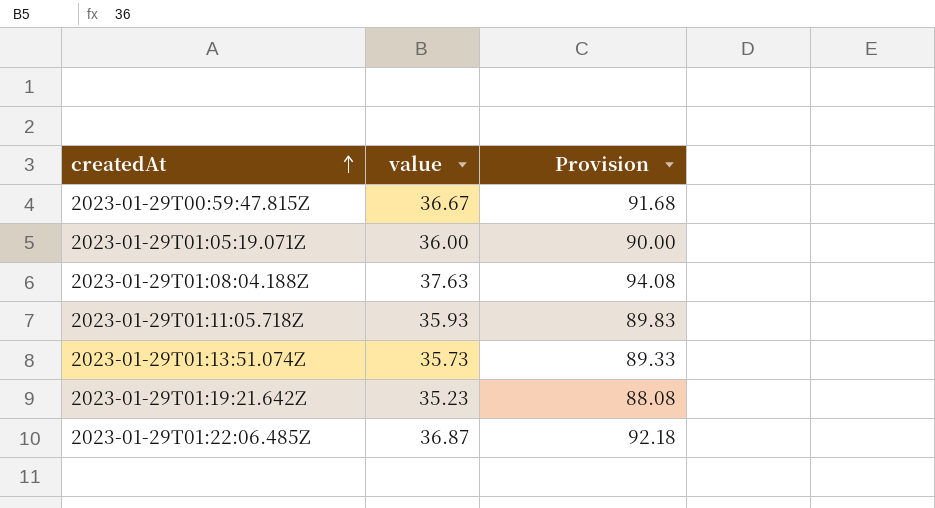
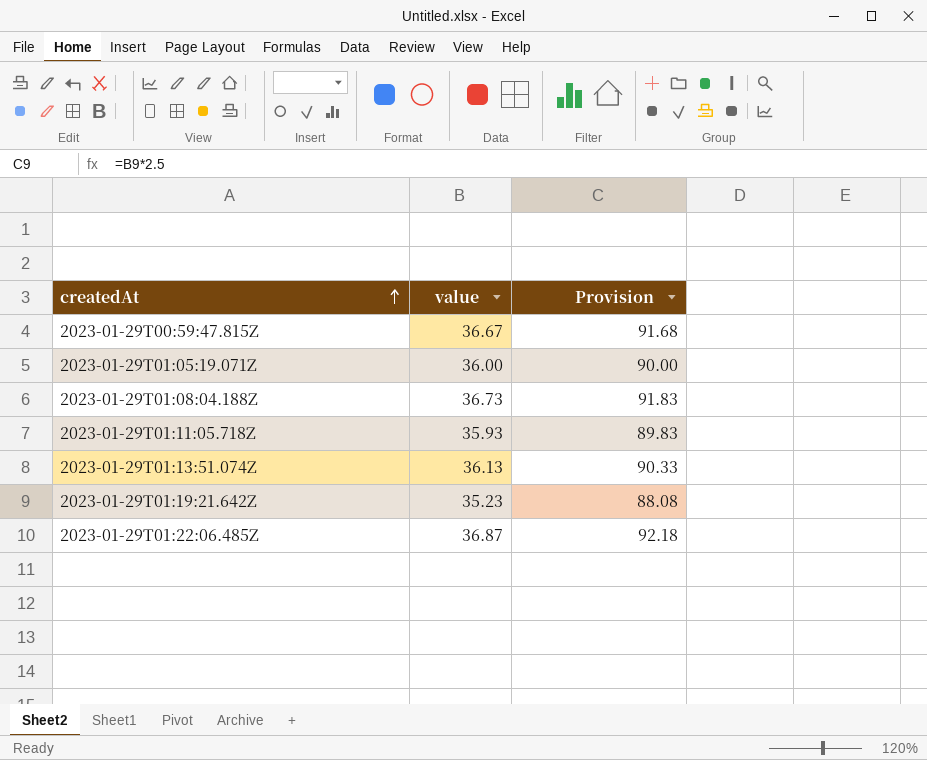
2023-01-29T01:08:04.188Z | value: 37.63 -> 36.73
2023-01-29T01:08:04.188Z | Provision: 94.08 -> 91.83
2023-01-29T01:13:51.074Z | value: 35.73 -> 36.13
2023-01-29T01:13:51.074Z | Provision: 89.33 -> 90.33

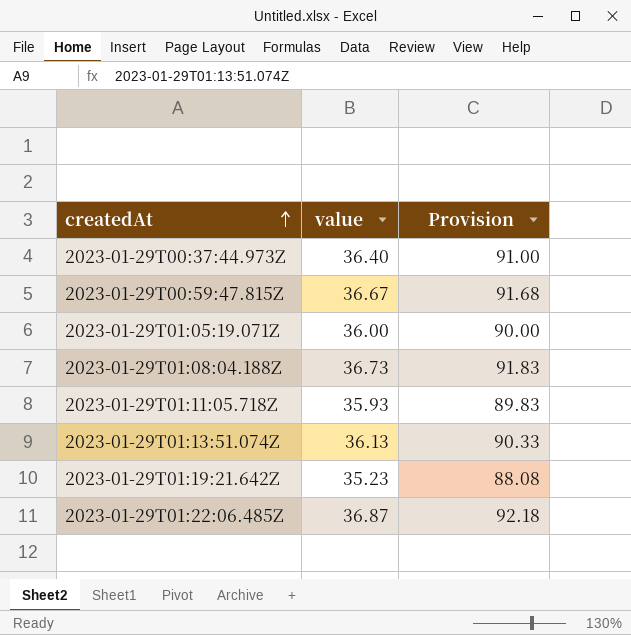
row 2023-01-29T00:37:44.973Z: none -> 36.40 | 91.00

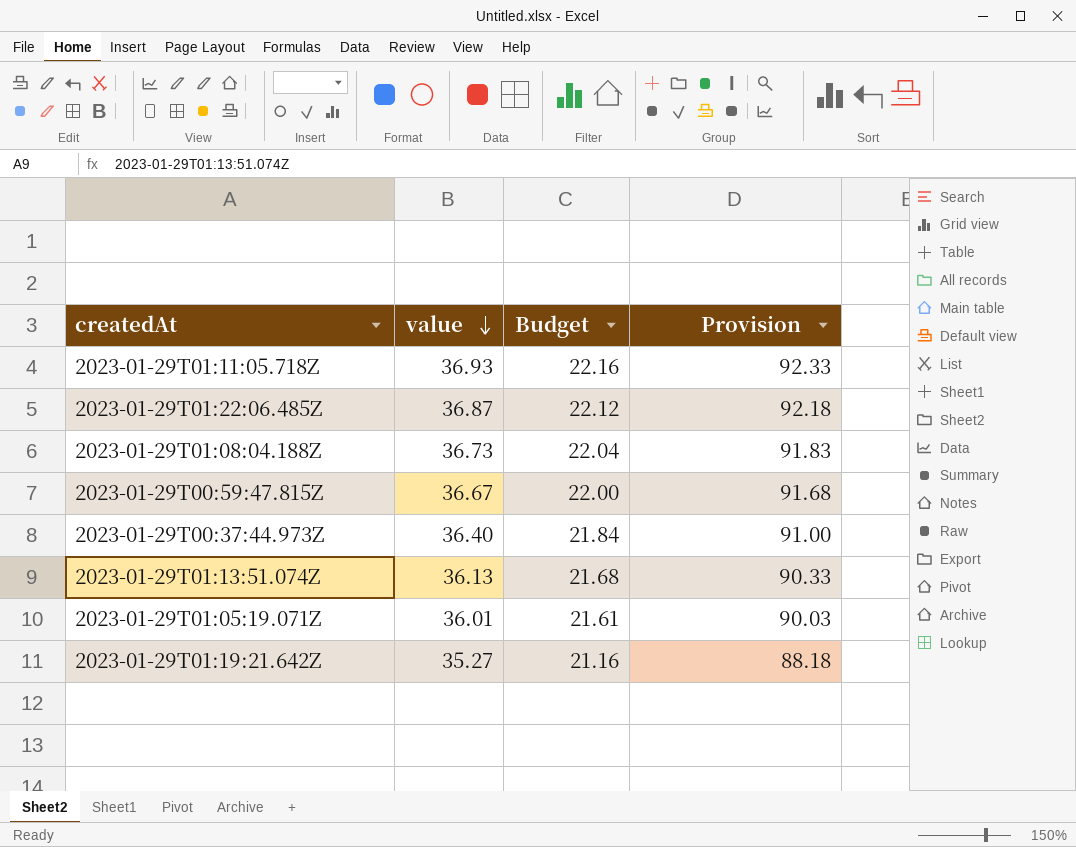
row order: createdAt ascending -> value descending
column Budget | formula: none -> [value] * 0.6
2023-01-29T01:11:05.718Z | value: 35.93 -> 36.93
2023-01-29T01:11:05.718Z | Provision: 89.83 -> 92.33
2023-01-29T01:05:19.071Z | value: 36.00 -> 36.01
2023-01-29T01:05:19.071Z | Provision: 90.00 -> 90.03
2023-01-29T01:19:21.642Z | value: 35.23 -> 35.27
2023-01-29T01:19:21.642Z | Provision: 88.08 -> 88.18

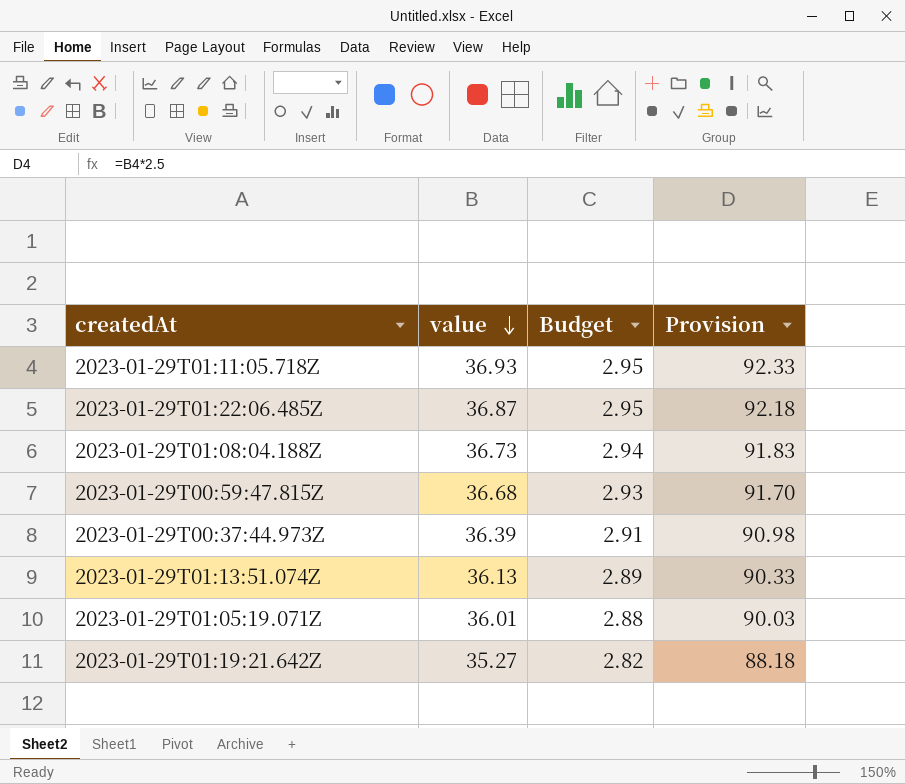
column Budget | formula: [value] * 0.6 -> [value] * 0.08
2023-01-29T00:59:47.815Z | value: 36.67 -> 36.68
2023-01-29T00:59:47.815Z | Provision: 91.68 -> 91.70
2023-01-29T00:37:44.973Z | value: 36.40 -> 36.39
2023-01-29T00:37:44.973Z | Provision: 91.00 -> 90.98

